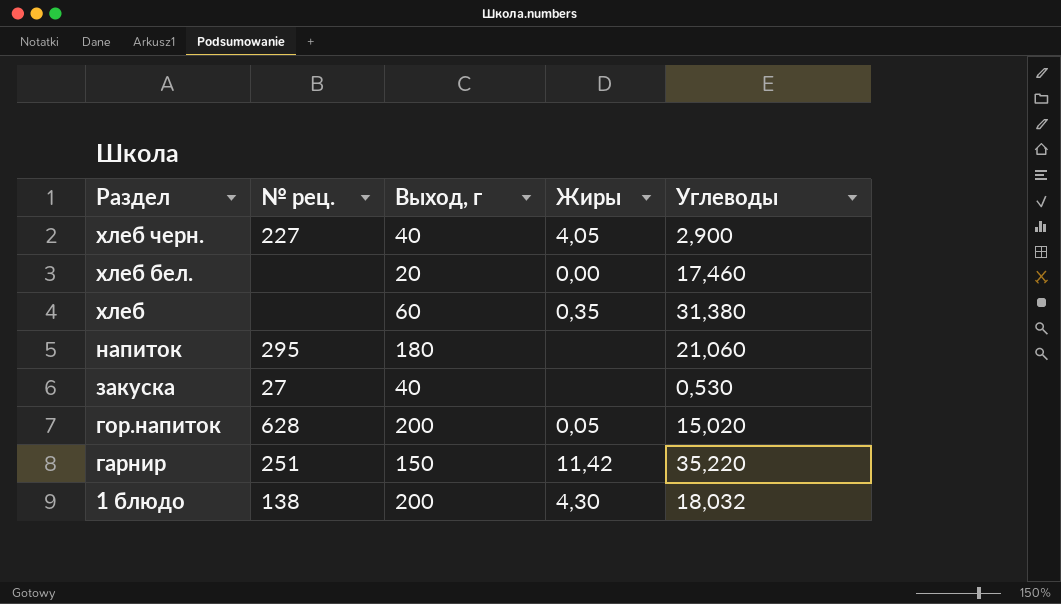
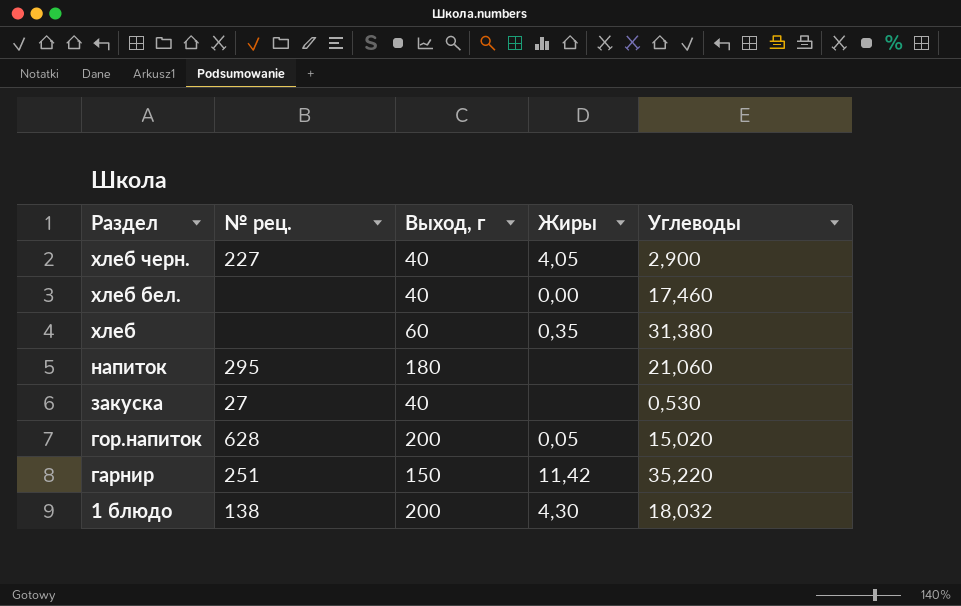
хлеб бел. | Выход, г: 20 -> 40

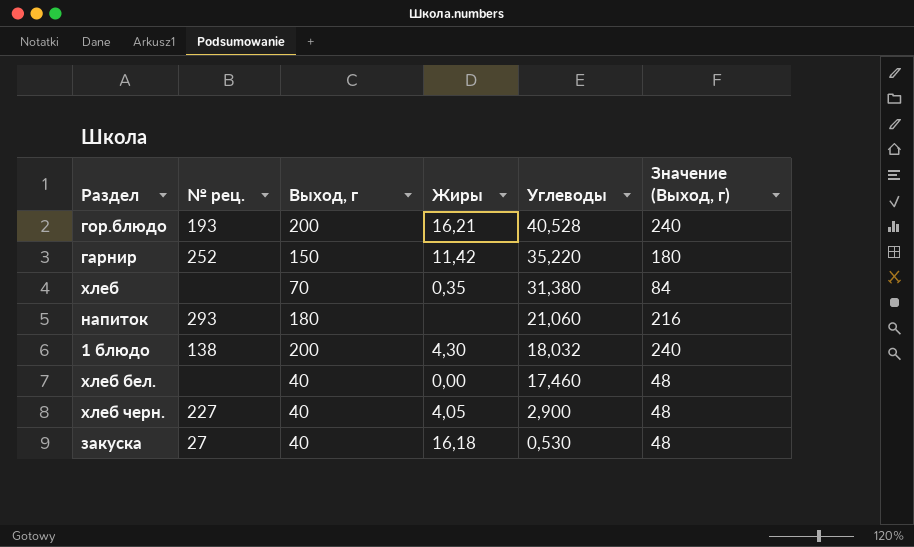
row order: Раздел descending -> Углеводы descending
column Значение (Выход, г) | formula: none -> [Выход, г] * 1,2
row гор.напиток: 628 | 200 | 0,05 | 15,020 -> none
row гор.блюдо: none -> 193 | 200 | 16,21 | 40,528 | 240
гарнир | № рец.: 251 -> 252
хлеб | Выход, г: 60 -> 70
напиток | № рец.: 295 -> 293
закуска | Жиры: none -> 16,18

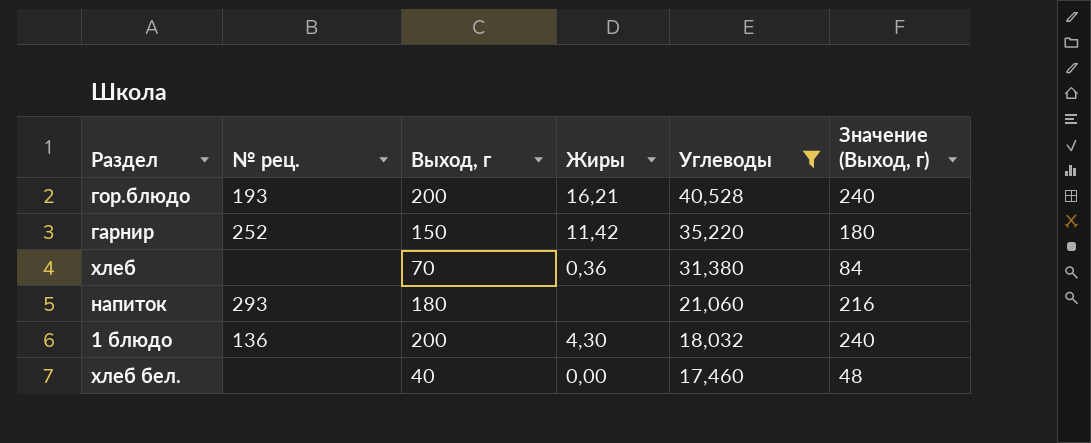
filter: none -> Углеводы >= 17,460
хлеб | Жиры: 0,35 -> 0,36
1 блюдо | № рец.: 138 -> 136

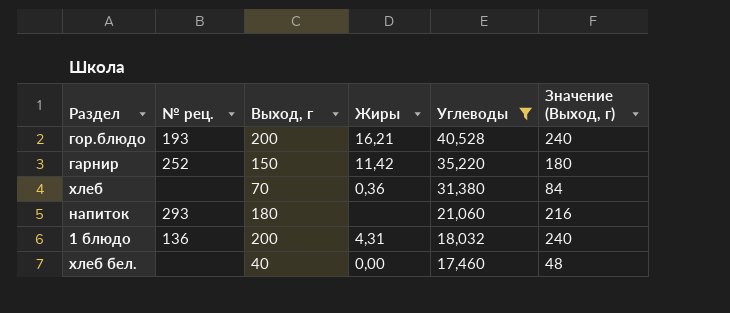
1 блюдо | Жиры: 4,30 -> 4,31

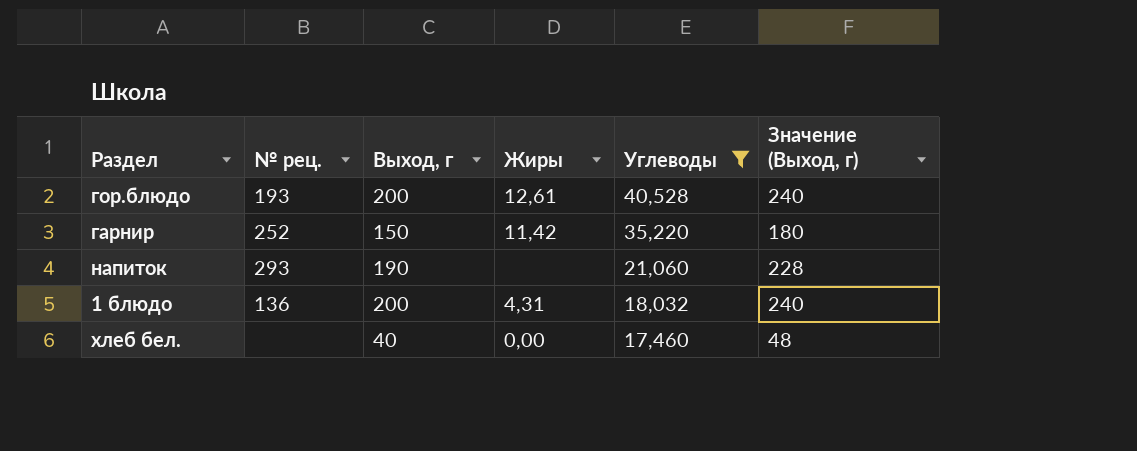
row хлеб: none | 70 | 0,36 | 31,380 | 84 -> none
гор.блюдо | Жиры: 16,21 -> 12,61
напиток | Выход, г: 180 -> 190
напиток | Значение (Выход, г): 216 -> 228

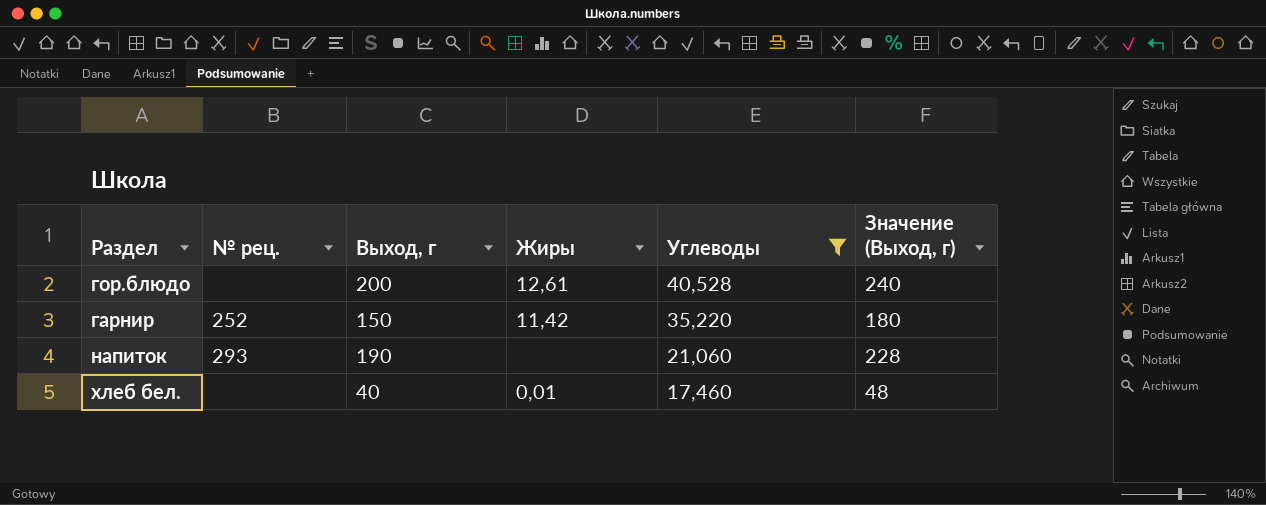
row 1 блюдо: 136 | 200 | 4,31 | 18,032 | 240 -> none
гор.блюдо | № рец.: 193 -> none
хлеб бел. | Жиры: 0,00 -> 0,01

